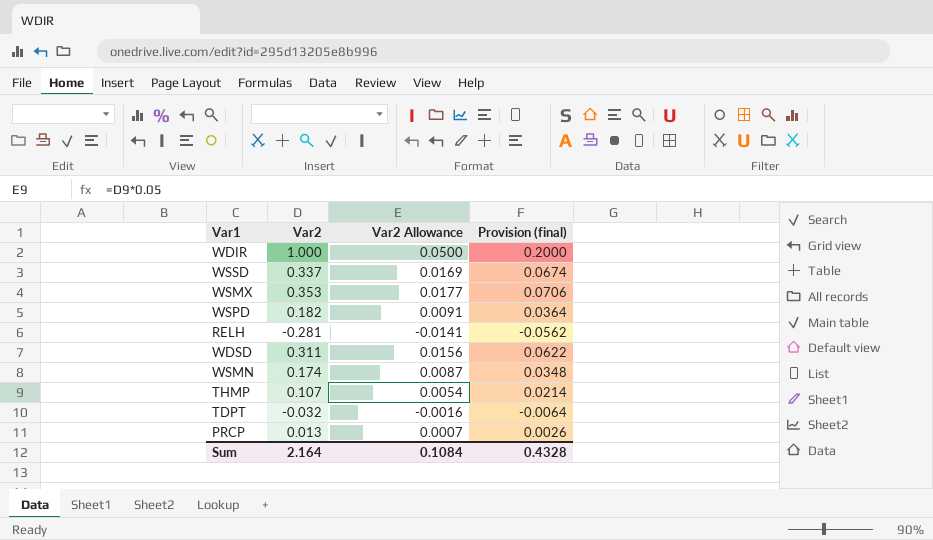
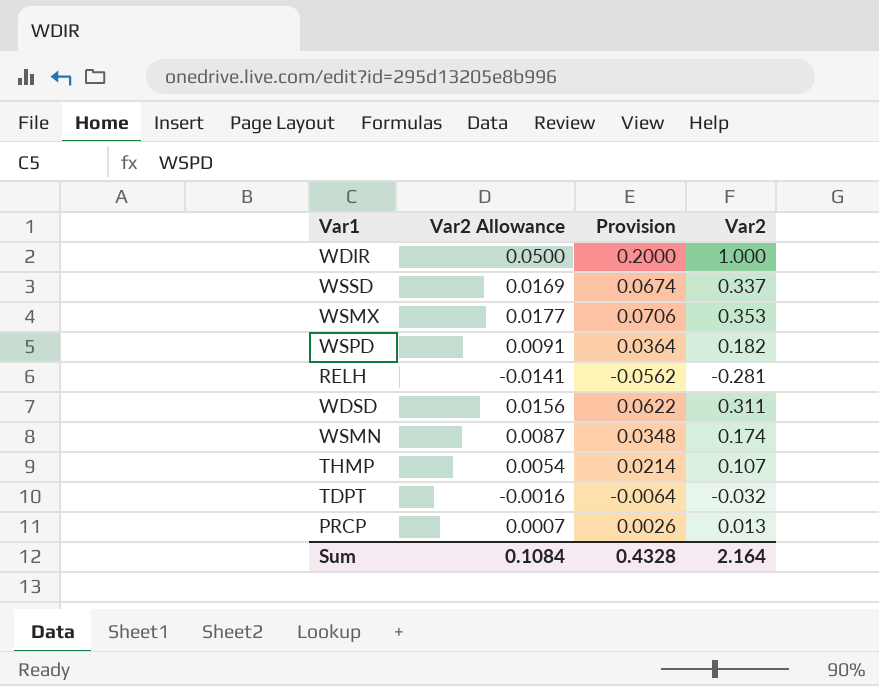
column name: Provision (final) -> Provision
column Var2 | position: 2 -> 4

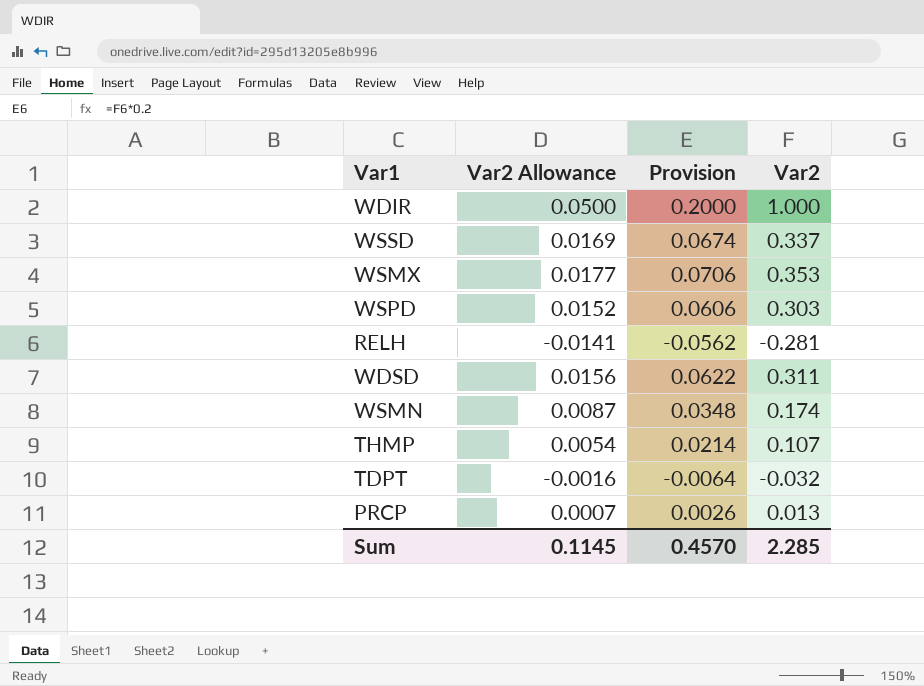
WSPD | Var2 Allowance: 0.0091 -> 0.0152
WSPD | Provision: 0.0364 -> 0.0606
WSPD | Var2: 0.182 -> 0.303
Sum | Var2 Allowance: 0.1084 -> 0.1145
Sum | Provision: 0.4328 -> 0.4570
Sum | Var2: 2.164 -> 2.285

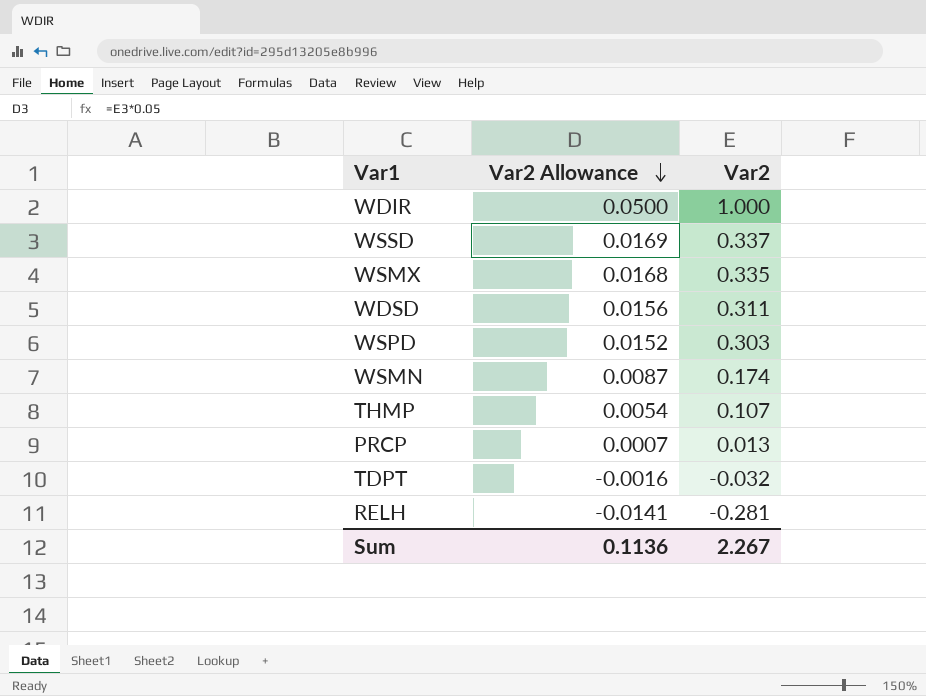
row order: none -> Var2 Allowance descending
column Provision | formula: [Var2] * 0.2 -> none
WSMX | Var2 Allowance: 0.0177 -> 0.0168
WSMX | Var2: 0.353 -> 0.335
Sum | Var2 Allowance: 0.1145 -> 0.1136
Sum | Var2: 2.285 -> 2.267

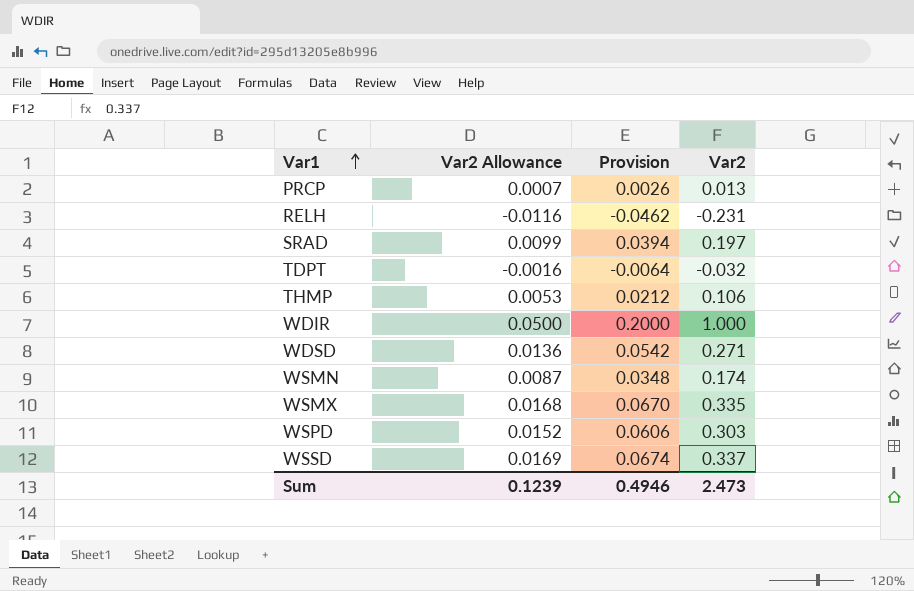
row order: Var2 Allowance descending -> Var1 ascending
column Provision | formula: none -> [Var2] * 0.2
RELH | Var2 Allowance: -0.0141 -> -0.0116
RELH | Var2: -0.281 -> -0.231
row SRAD: none -> 0.0099 | 0.0394 | 0.197
THMP | Var2 Allowance: 0.0054 -> 0.0053
THMP | Var2: 0.107 -> 0.106
WDSD | Var2 Allowance: 0.0156 -> 0.0136
WDSD | Var2: 0.311 -> 0.271
Sum | Var2 Allowance: 0.1136 -> 0.1239
Sum | Var2: 2.267 -> 2.473

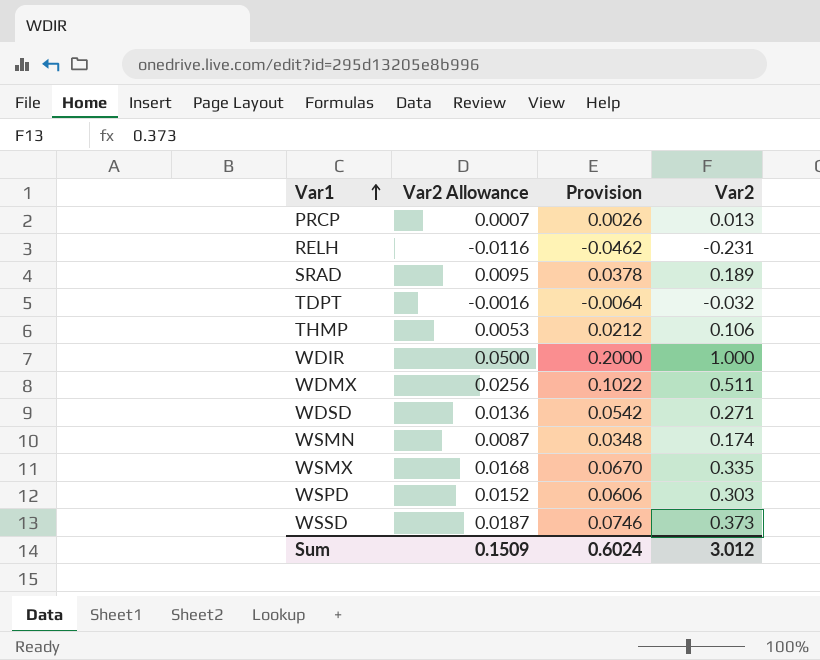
SRAD | Var2 Allowance: 0.0099 -> 0.0095
SRAD | Provision: 0.0394 -> 0.0378
SRAD | Var2: 0.197 -> 0.189
row WDMX: none -> 0.0256 | 0.1022 | 0.511
WSSD | Var2 Allowance: 0.0169 -> 0.0187
WSSD | Provision: 0.0674 -> 0.0746
WSSD | Var2: 0.337 -> 0.373
Sum | Var2 Allowance: 0.1239 -> 0.1509
Sum | Provision: 0.4946 -> 0.6024
Sum | Var2: 2.473 -> 3.012

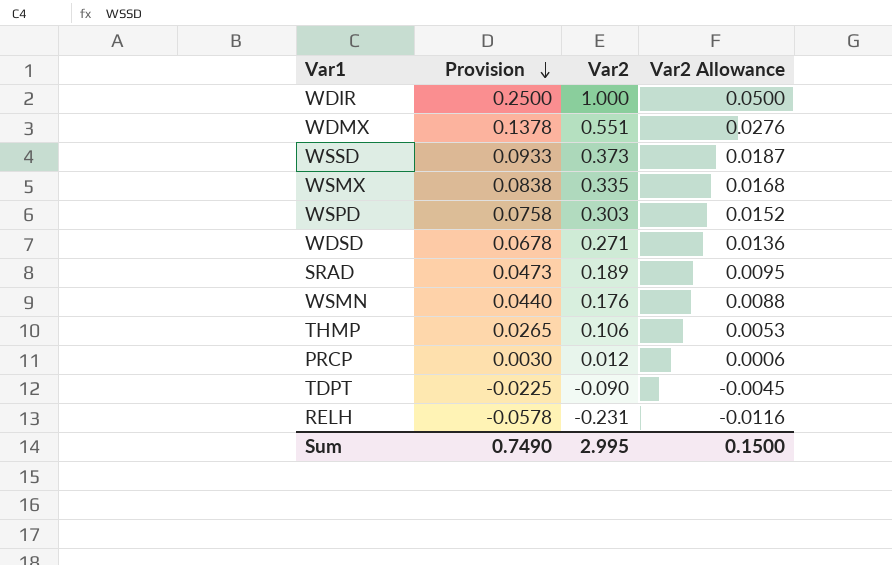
row order: Var1 ascending -> Provision descending
column Provision | formula: [Var2] * 0.2 -> [Var2] * 0.25
column Var2 Allowance | position: 2 -> 4
WDMX | Var2: 0.511 -> 0.551
WDMX | Var2 Allowance: 0.0256 -> 0.0276
WSMN | Var2: 0.174 -> 0.176
WSMN | Var2 Allowance: 0.0087 -> 0.0088
PRCP | Var2: 0.013 -> 0.012
PRCP | Var2 Allowance: 0.0007 -> 0.0006
TDPT | Var2: -0.032 -> -0.090
TDPT | Var2 Allowance: -0.0016 -> -0.0045
Sum | Provision: 0.6024 -> 0.7490
Sum | Var2: 3.012 -> 2.995
Sum | Var2 Allowance: 0.1509 -> 0.1500

